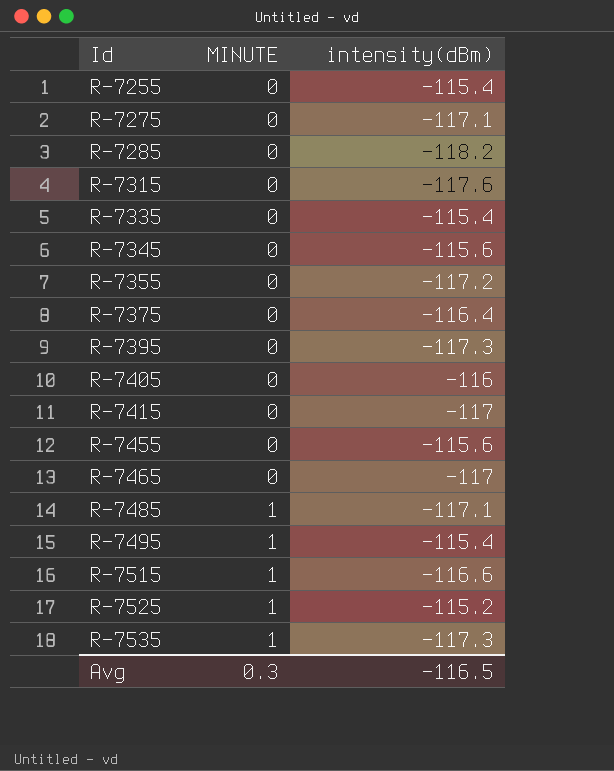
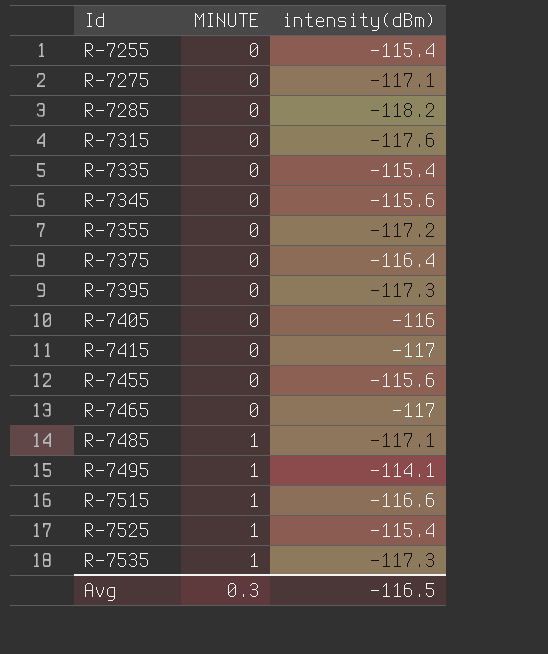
R-7495 | intensity(dBm): -115.4 -> -114.1
R-7525 | intensity(dBm): -115.2 -> -115.4

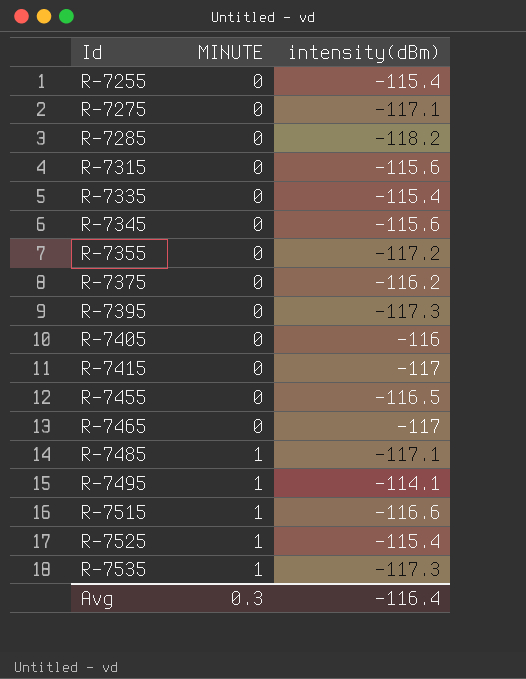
R-7315 | intensity(dBm): -117.6 -> -115.6
R-7375 | intensity(dBm): -116.4 -> -116.2
R-7455 | intensity(dBm): -115.6 -> -116.5
Avg | intensity(dBm): -116.5 -> -116.4

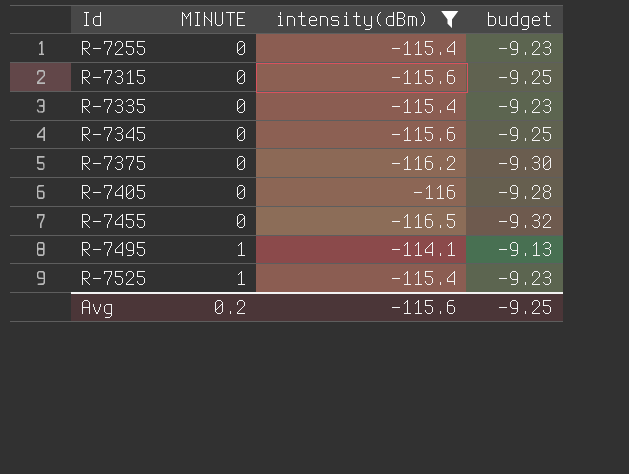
filter: none -> intensity(dBm) >= -116.5
column budget | formula: none -> [intensity(dBm)] * 0.08
Avg | MINUTE: 0.3 -> 0.2
Avg | intensity(dBm): -116.4 -> -115.6

